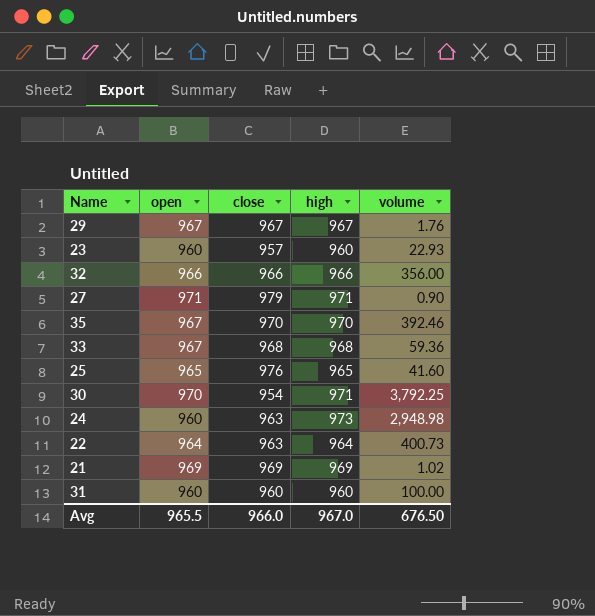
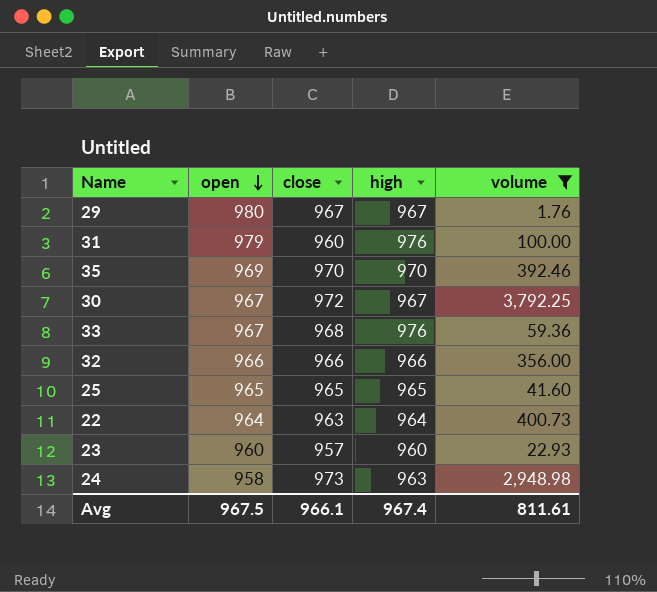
filter: none -> volume >= 1.76
row order: none -> open descending
29 | open: 967 -> 980
31 | open: 960 -> 979
31 | high: 960 -> 976
35 | open: 967 -> 969
30 | open: 970 -> 967
30 | close: 954 -> 972
30 | high: 971 -> 967
33 | high: 968 -> 976
25 | close: 976 -> 965
24 | open: 960 -> 958
24 | close: 963 -> 973
24 | high: 973 -> 963
Avg | open: 965.5 -> 967.5
Avg | close: 966.0 -> 966.1
Avg | high: 967.0 -> 967.4
Avg | volume: 676.50 -> 811.61

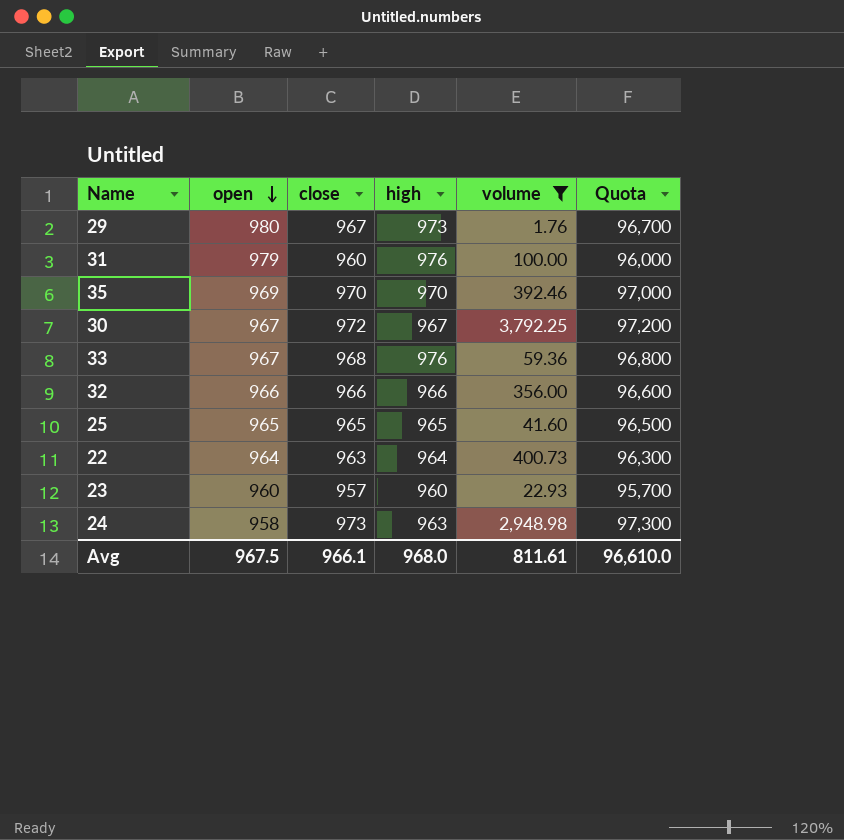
column Quota | formula: none -> [close] * 100
29 | high: 967 -> 973
Avg | high: 967.4 -> 968.0

